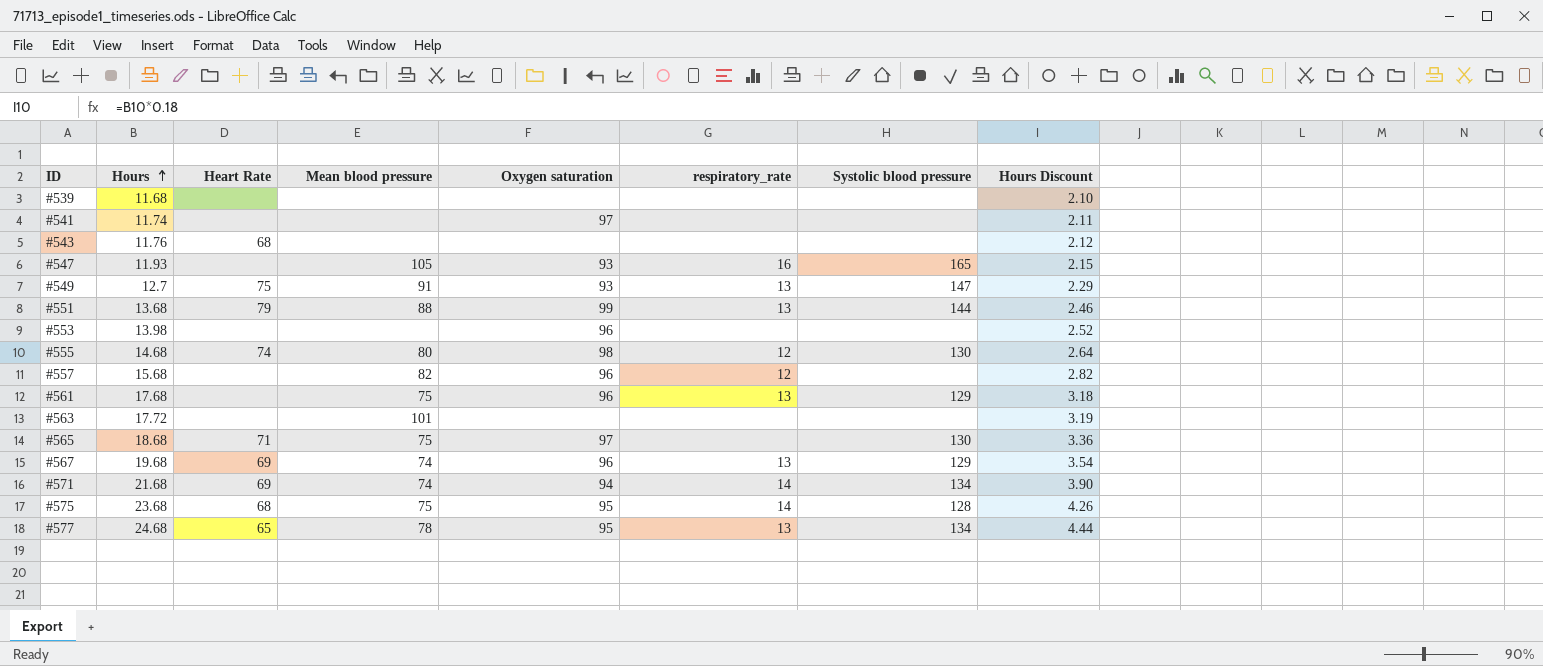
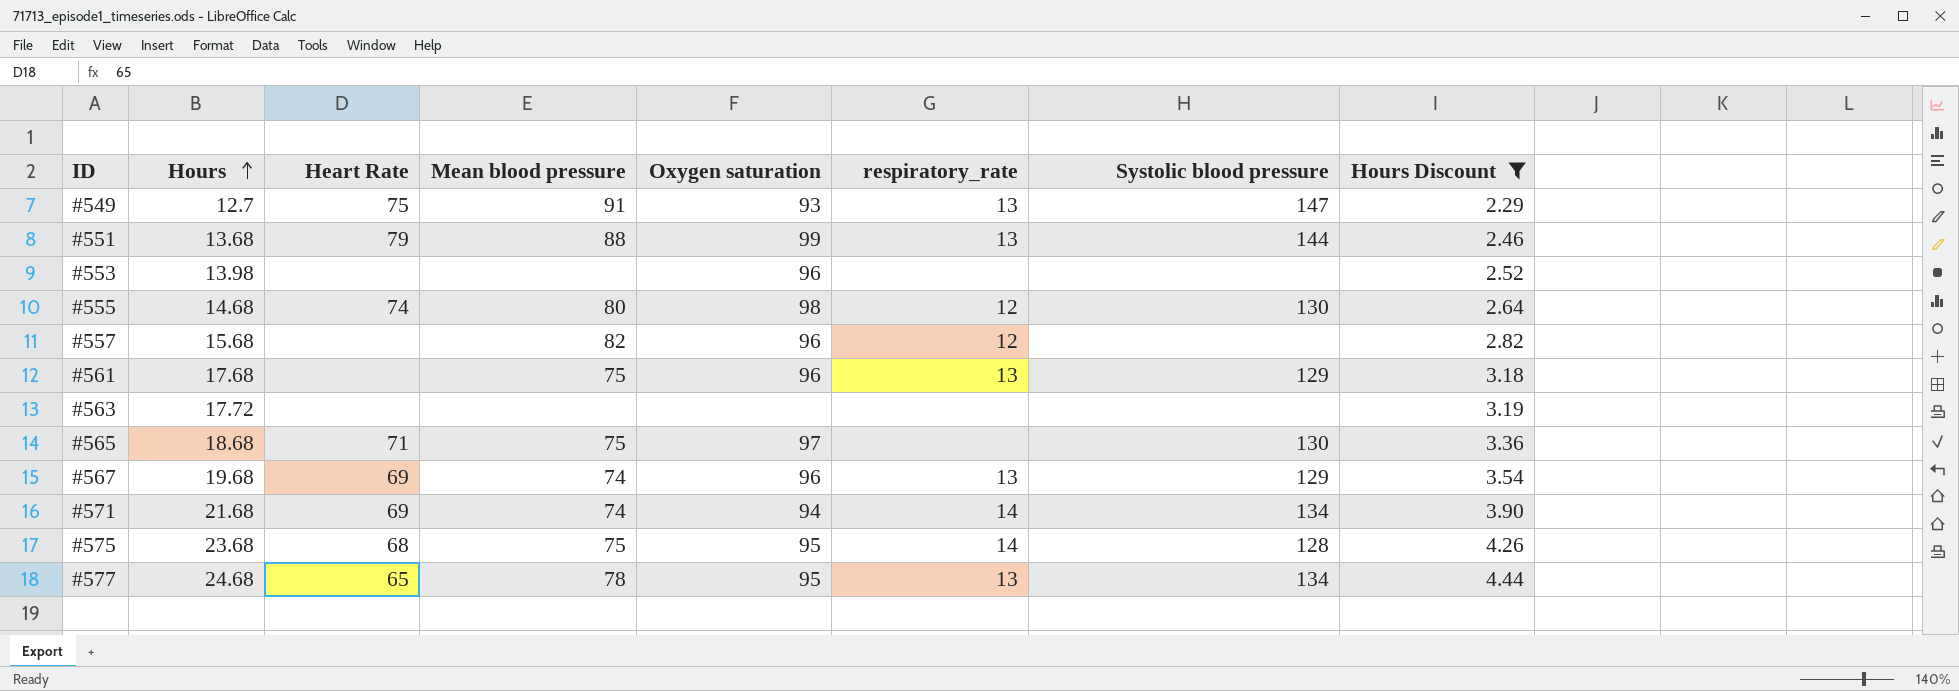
filter: none -> Hours Discount >= 2.29
#563 | Mean blood pressure: 101 -> none

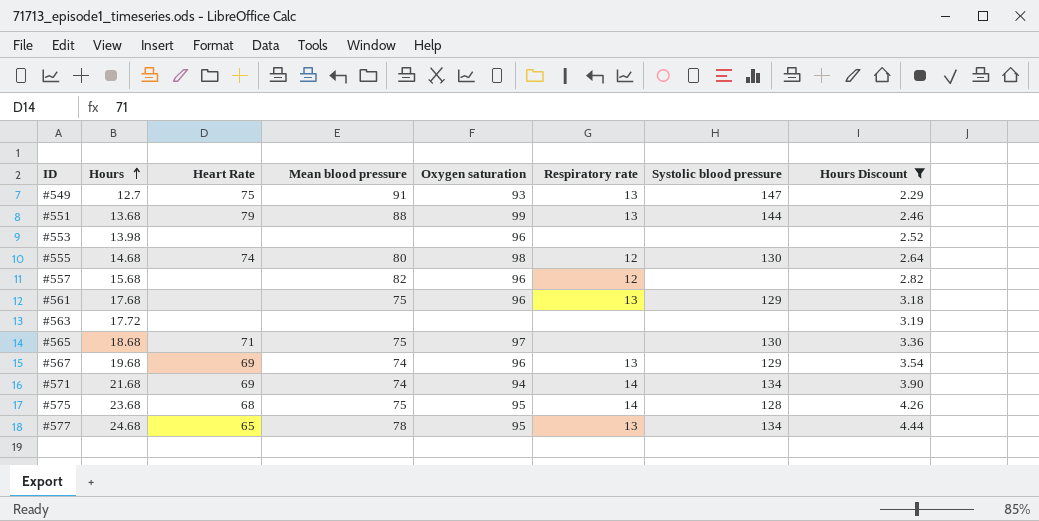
column name: respiratory_rate -> Respiratory rate

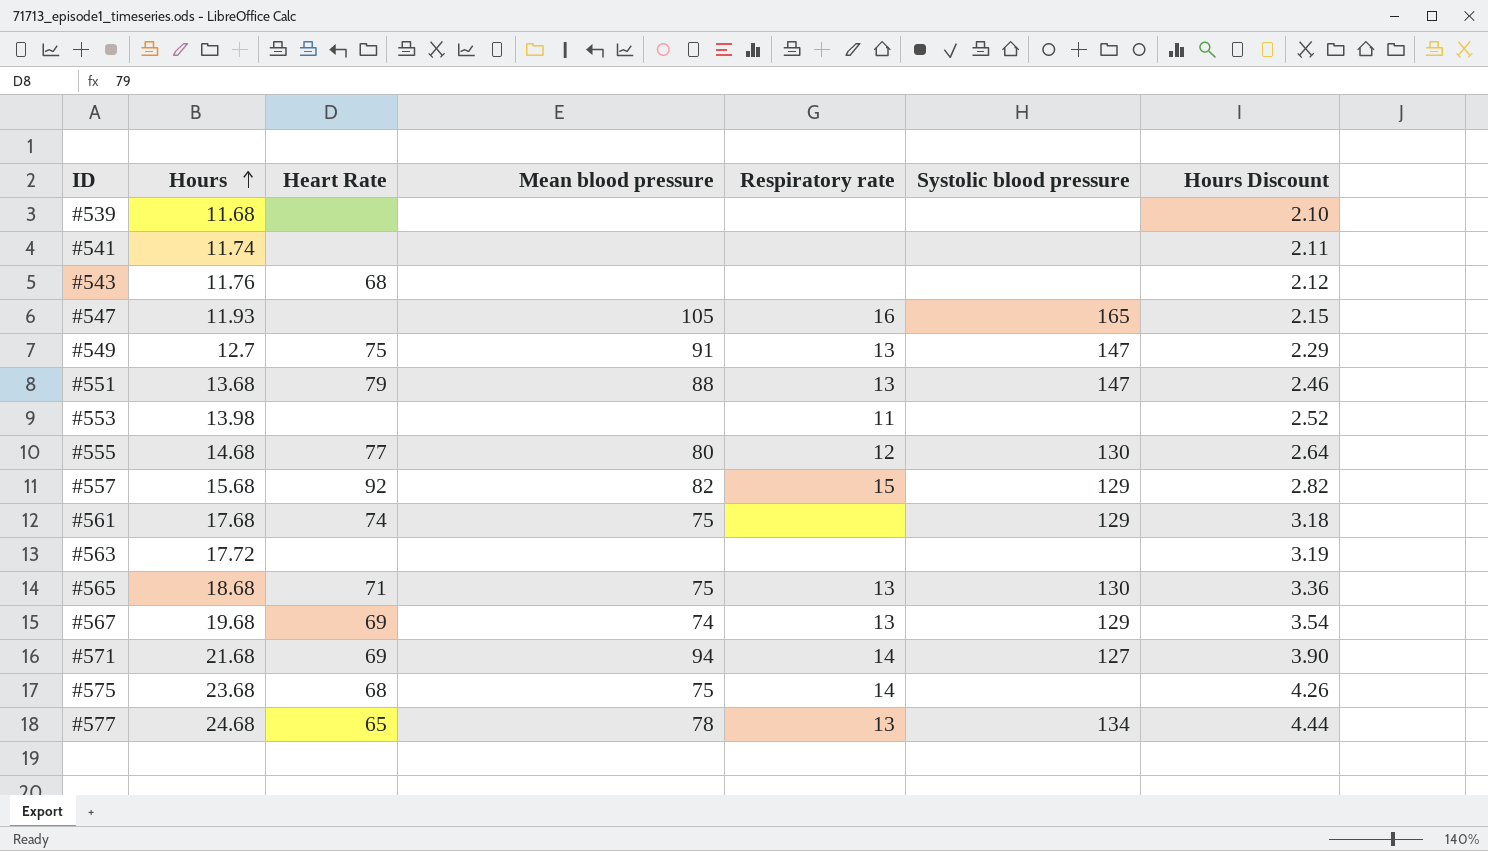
filter: Hours Discount >= 2.29 -> none
column Oxygen saturation | position: 5 -> none
#551 | Systolic blood pressure: 144 -> 147
#553 | Respiratory rate: none -> 11
#555 | Heart Rate: 74 -> 77
#557 | Heart Rate: none -> 92
#557 | Respiratory rate: 12 -> 15
#557 | Systolic blood pressure: none -> 129
#561 | Heart Rate: none -> 74
#561 | Respiratory rate: 13 -> none
#565 | Respiratory rate: none -> 13
#571 | Mean blood pressure: 74 -> 94
#571 | Systolic blood pressure: 134 -> 127
#575 | Systolic blood pressure: 128 -> none

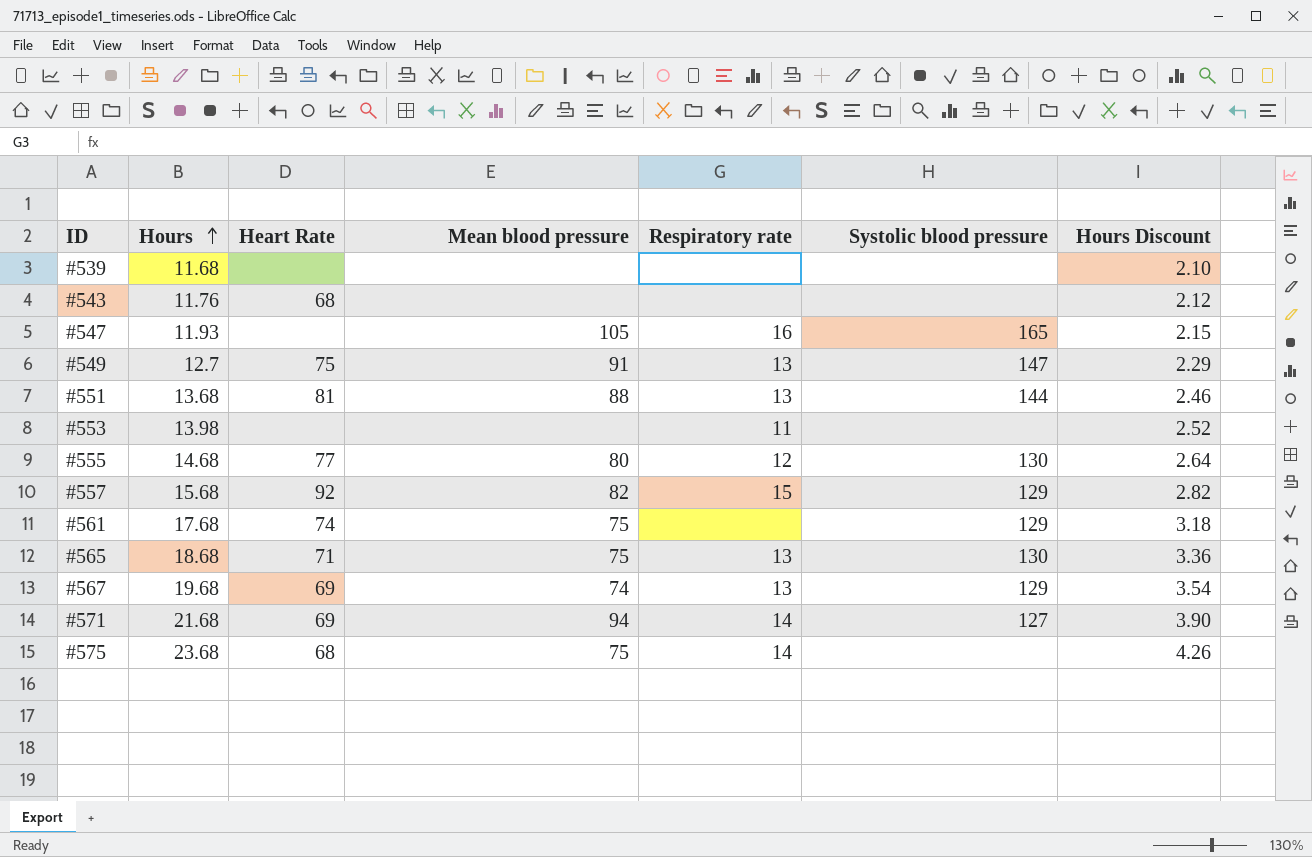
row #541: 11.74 | none | none | none | none | 2.11 -> none
row #563: 17.72 | none | none | none | none | 3.19 -> none
row #577: 24.68 | 65 | 78 | 13 | 134 | 4.44 -> none
#551 | Heart Rate: 79 -> 81
#551 | Systolic blood pressure: 147 -> 144

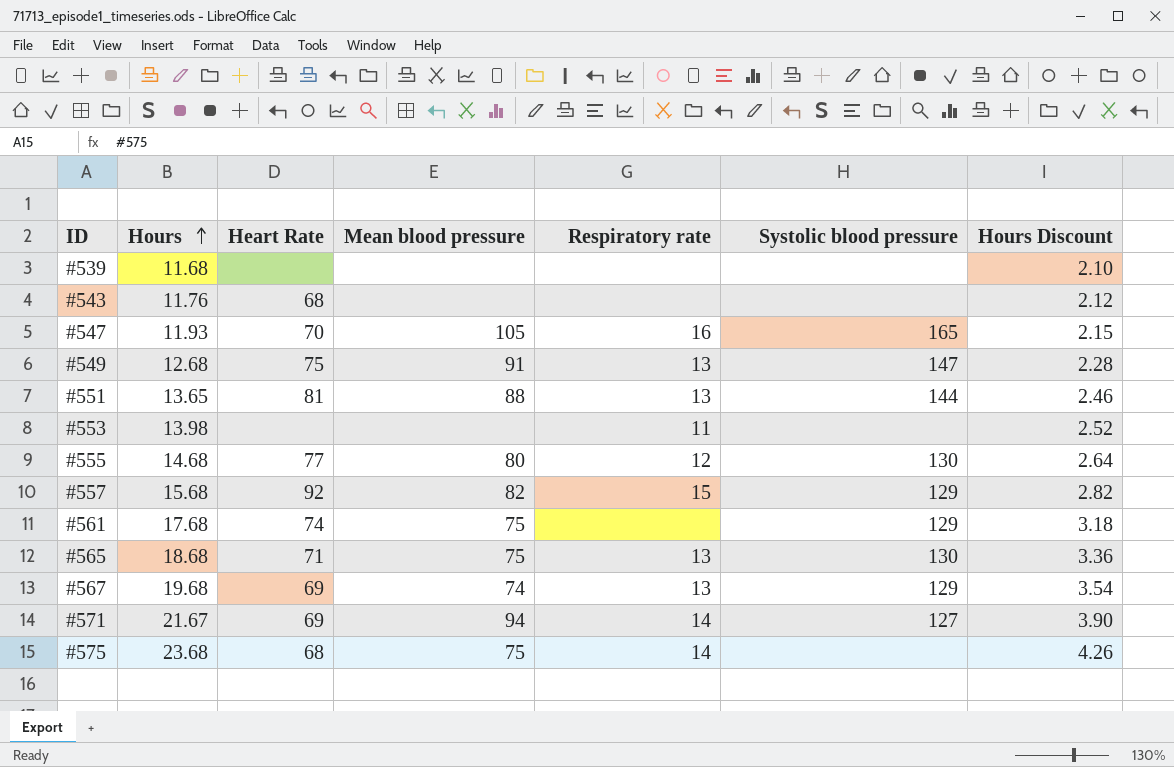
#547 | Heart Rate: none -> 70
#549 | Hours: 12.7 -> 12.68
#549 | Hours Discount: 2.29 -> 2.28
#551 | Hours: 13.68 -> 13.65
#571 | Hours: 21.68 -> 21.67

